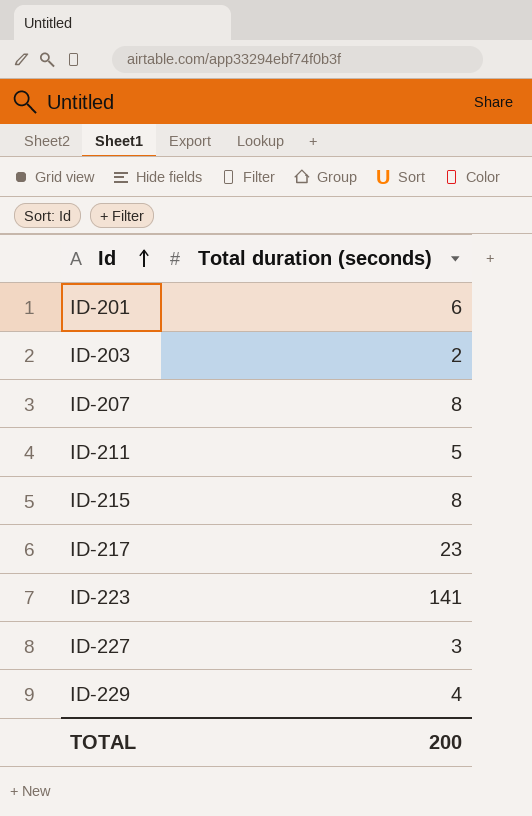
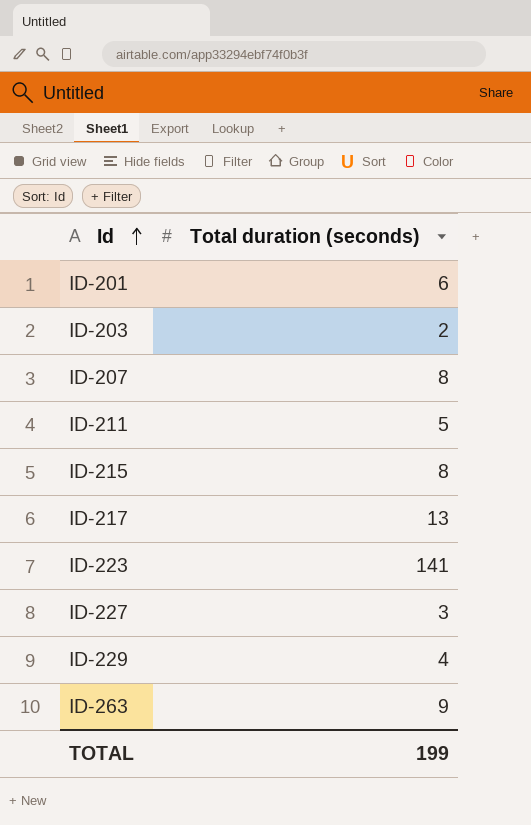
ID-217 | Total duration (seconds): 23 -> 13
row ID-263: none -> 9
TOTAL | Total duration (seconds): 200 -> 199

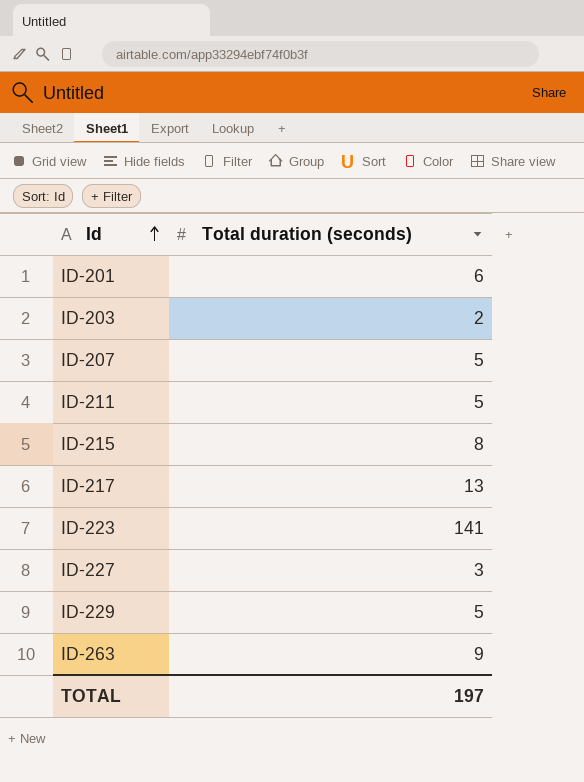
ID-207 | Total duration (seconds): 8 -> 5
ID-229 | Total duration (seconds): 4 -> 5
TOTAL | Total duration (seconds): 199 -> 197

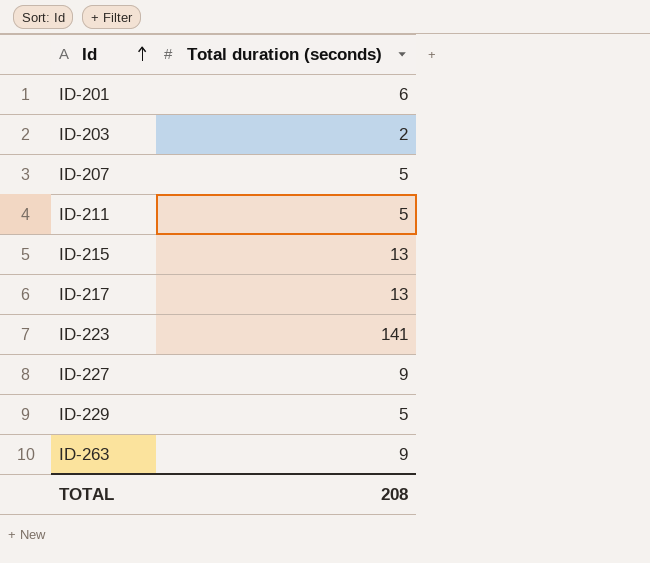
ID-215 | Total duration (seconds): 8 -> 13
ID-227 | Total duration (seconds): 3 -> 9
TOTAL | Total duration (seconds): 197 -> 208

